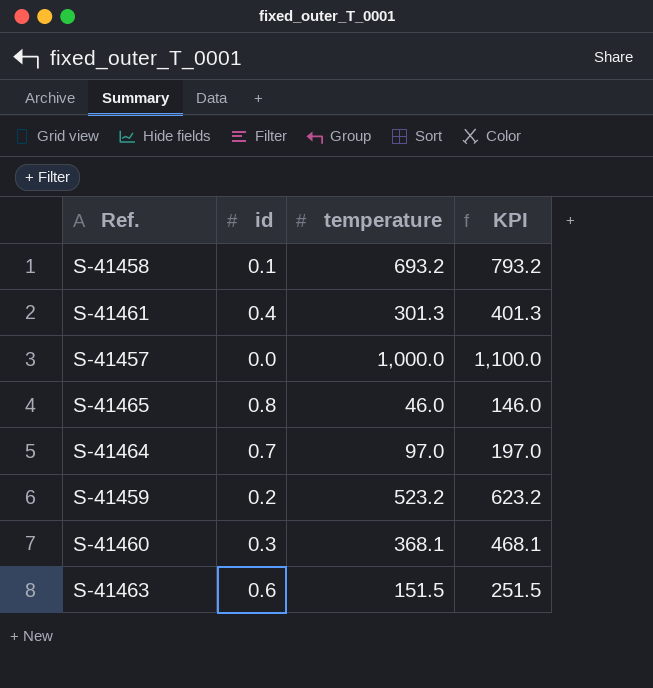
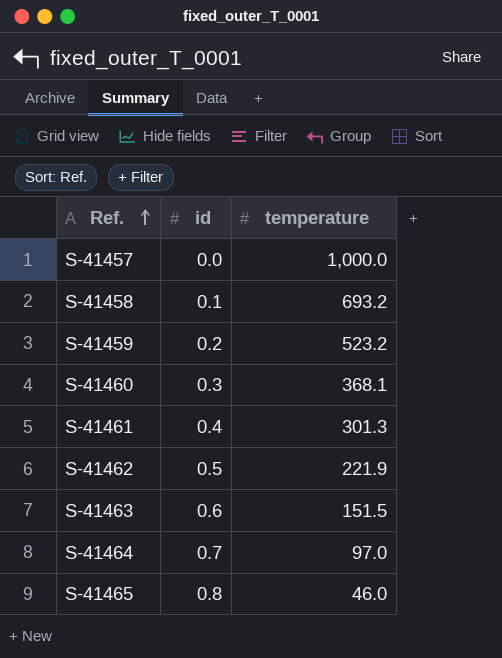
row order: none -> Ref. ascending
column KPI | formula: [temperature] + 100 -> none
row S-41462: none -> 0.5 | 221.9

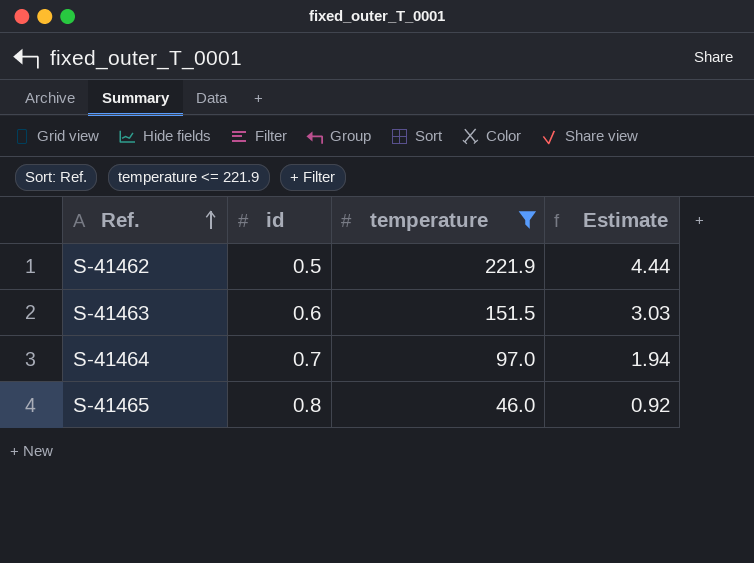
filter: none -> temperature <= 221.9
column Estimate | formula: none -> [temperature] * 0.02

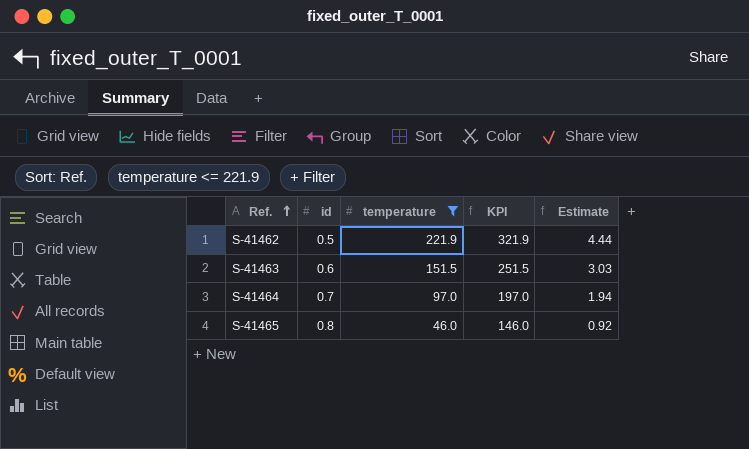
column KPI | formula: none -> [temperature] + 100

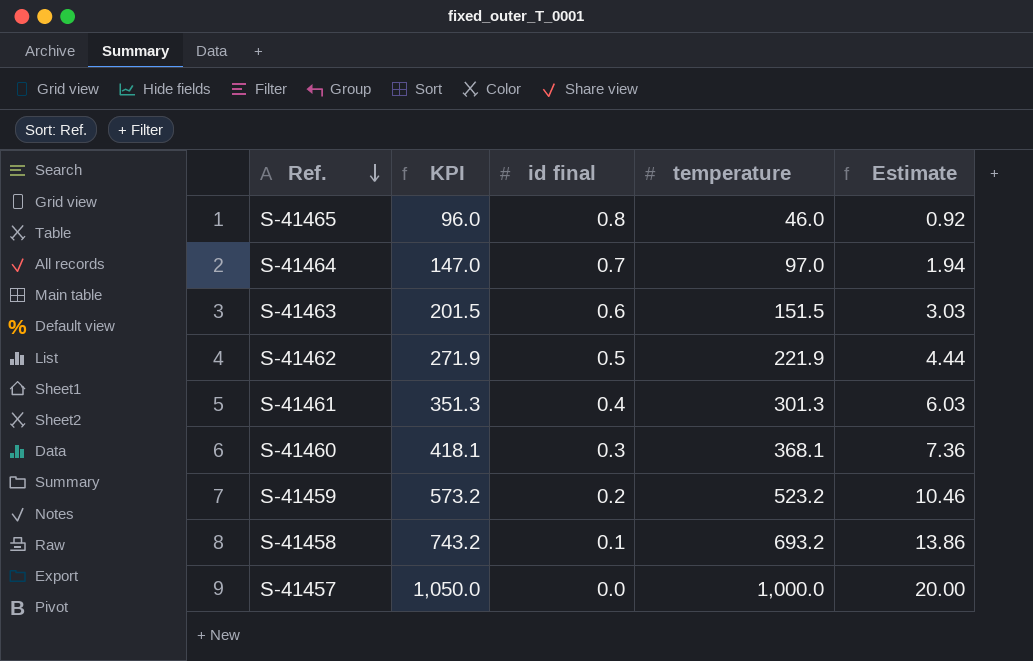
filter: temperature <= 221.9 -> none
row order: Ref. ascending -> Ref. descending
column KPI | formula: [temperature] + 100 -> [temperature] + 50
column KPI | position: 4 -> 2
column name: id -> id final

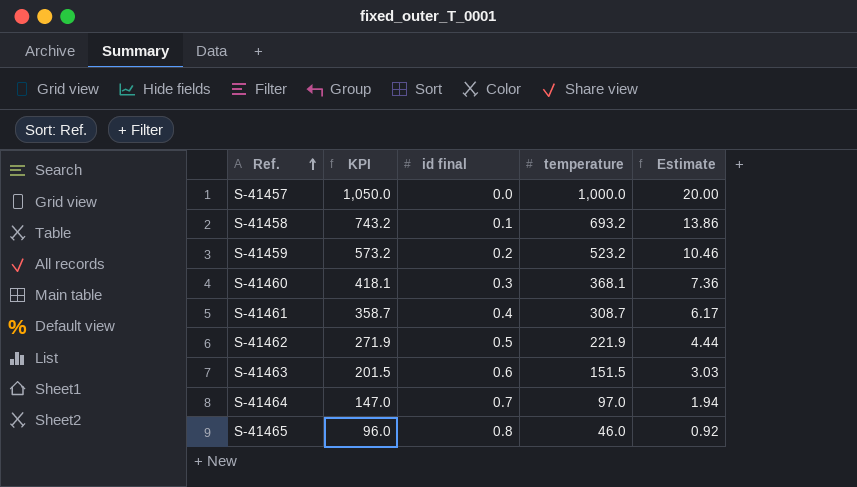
row order: Ref. descending -> Ref. ascending
S-41461 | KPI: 351.3 -> 358.7
S-41461 | temperature: 301.3 -> 308.7
S-41461 | Estimate: 6.03 -> 6.17

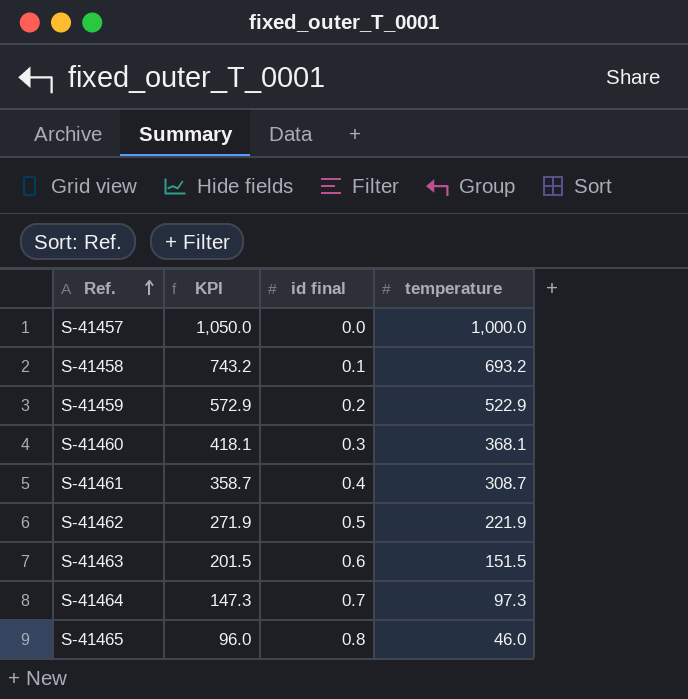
column Estimate | formula: [temperature] * 0.02 -> none
S-41459 | KPI: 573.2 -> 572.9
S-41459 | temperature: 523.2 -> 522.9
S-41464 | KPI: 147.0 -> 147.3
S-41464 | temperature: 97.0 -> 97.3

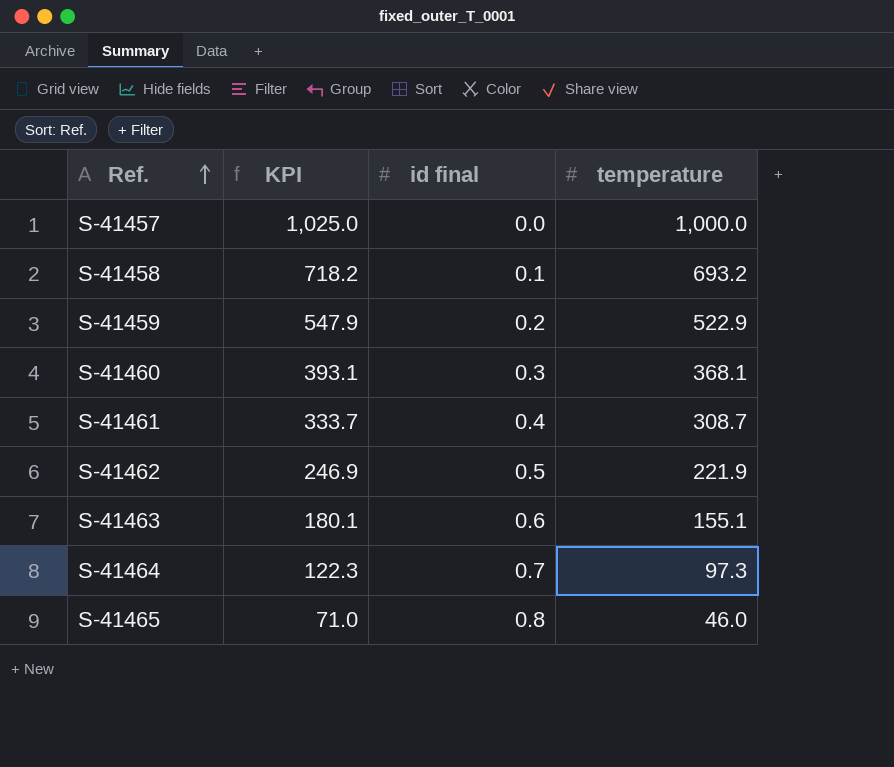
column KPI | formula: [temperature] + 50 -> [temperature] + 25
S-41463 | temperature: 151.5 -> 155.1

